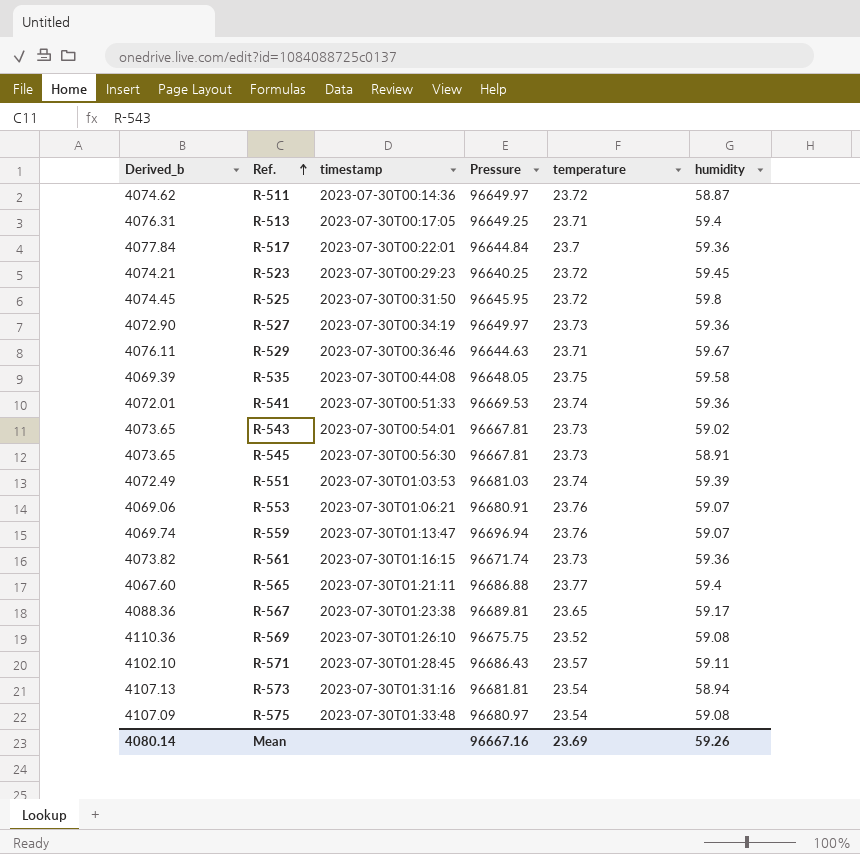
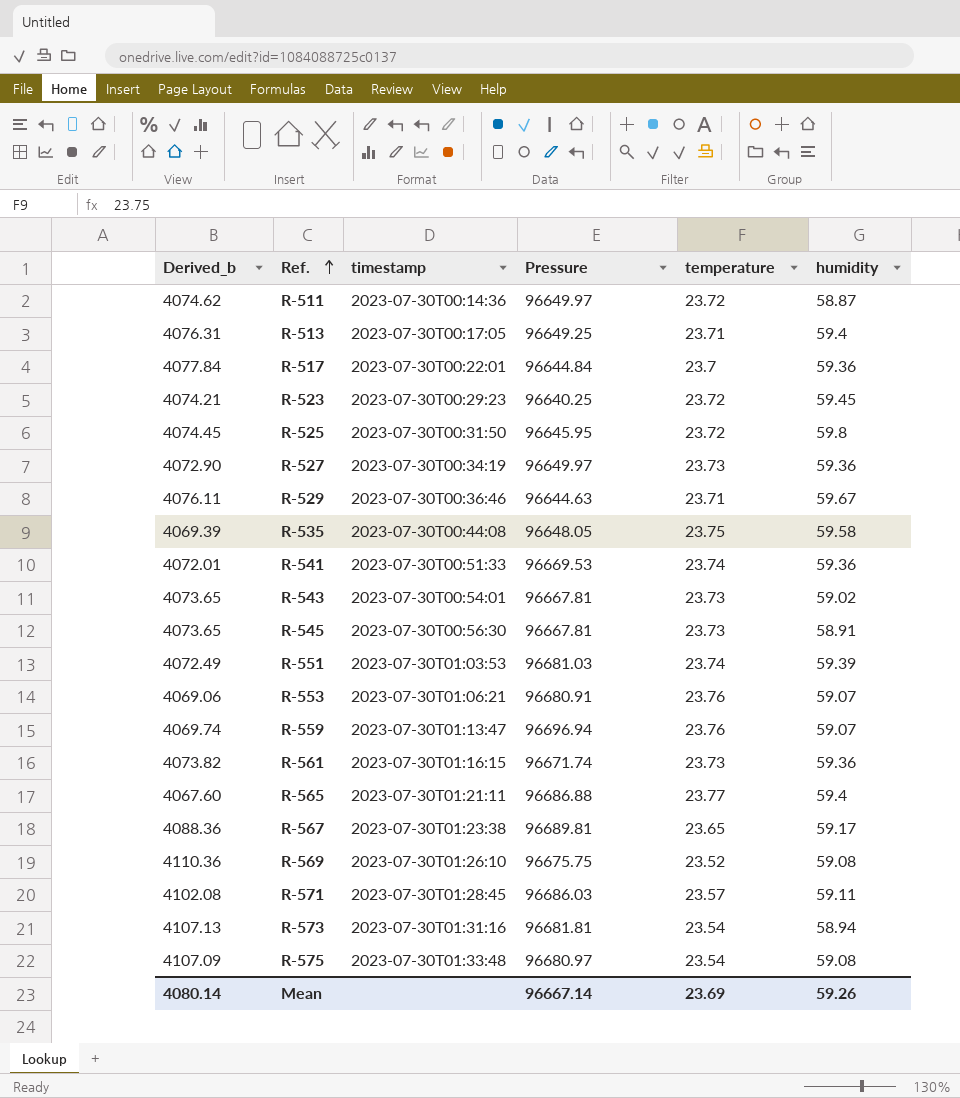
R-571 | Derived_b: 4102.10 -> 4102.08
R-571 | Pressure: 96686.43 -> 96686.03
Mean | Pressure: 96667.16 -> 96667.14

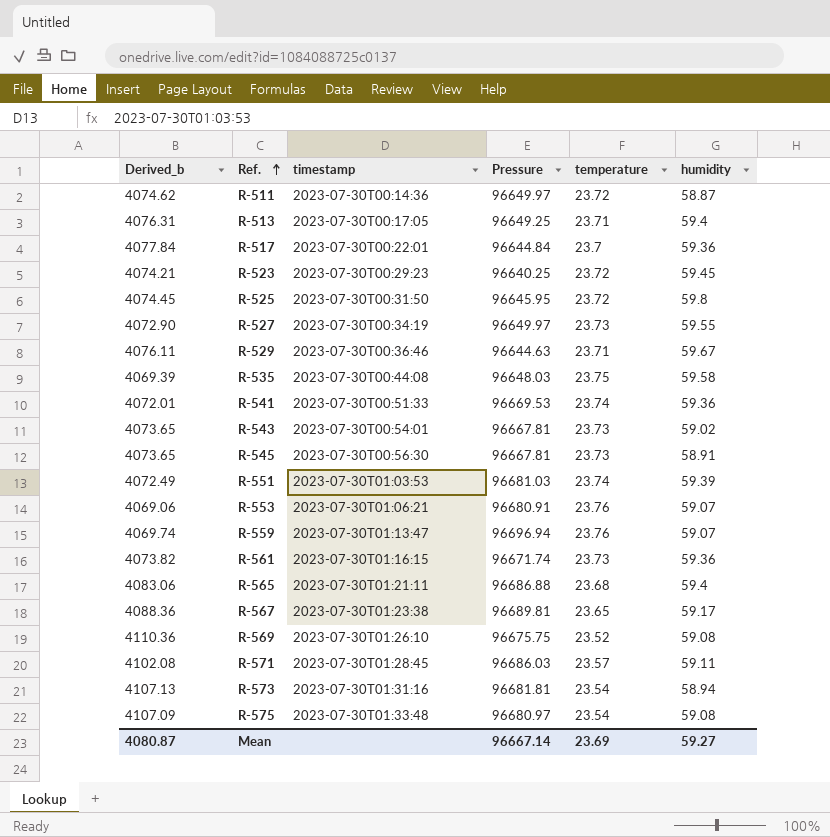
R-527 | humidity: 59.36 -> 59.55
R-535 | Pressure: 96648.05 -> 96648.03
R-565 | Derived_b: 4067.60 -> 4083.06
R-565 | temperature: 23.77 -> 23.68
Mean | Derived_b: 4080.14 -> 4080.87
Mean | humidity: 59.26 -> 59.27

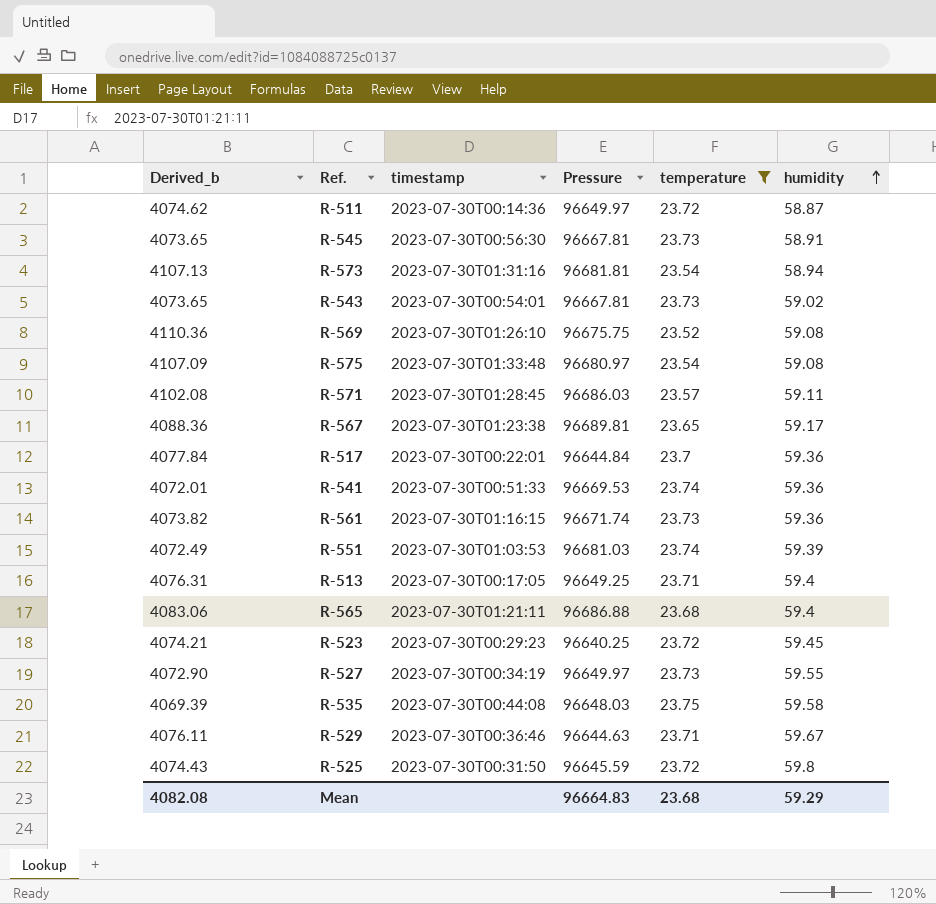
filter: none -> temperature != 23.76
row order: Ref. ascending -> humidity ascending
R-525 | Derived_b: 4074.45 -> 4074.43
R-525 | Pressure: 96645.95 -> 96645.59
Mean | Derived_b: 4080.87 -> 4082.08
Mean | Pressure: 96667.14 -> 96664.83
Mean | temperature: 23.69 -> 23.68
Mean | humidity: 59.27 -> 59.29

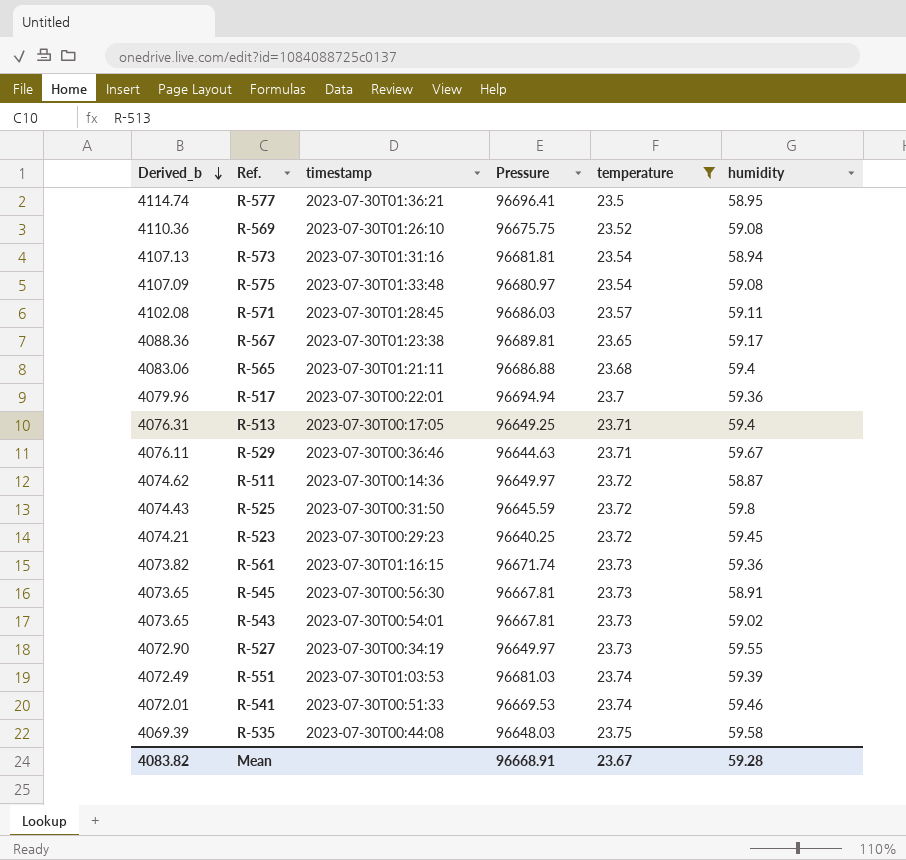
row order: humidity ascending -> Derived_b descending
row R-577: none -> 4114.74 | 2023-07-30T01:36:21 | 96696.41 | 23.5 | 58.95
R-517 | Derived_b: 4077.84 -> 4079.96
R-517 | Pressure: 96644.84 -> 96694.94
R-541 | humidity: 59.36 -> 59.46
Mean | Derived_b: 4082.08 -> 4083.82
Mean | Pressure: 96664.83 -> 96668.91
Mean | temperature: 23.68 -> 23.67
Mean | humidity: 59.29 -> 59.28

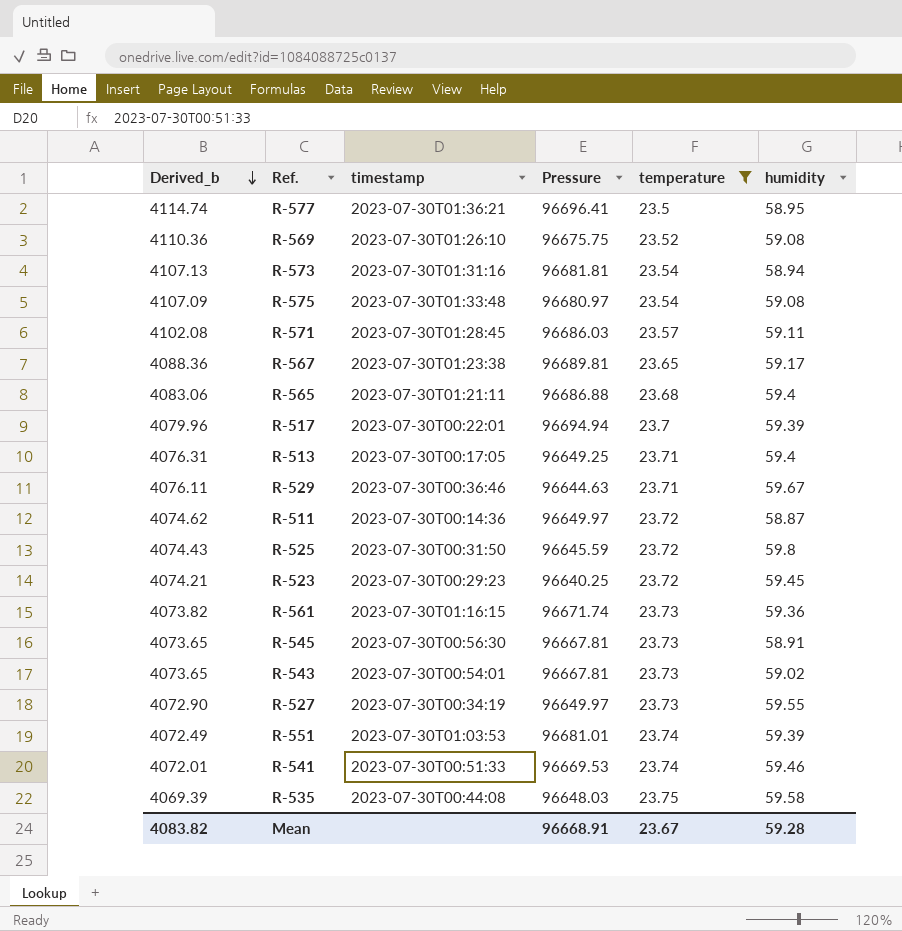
R-517 | humidity: 59.36 -> 59.39
R-551 | Pressure: 96681.03 -> 96681.01

